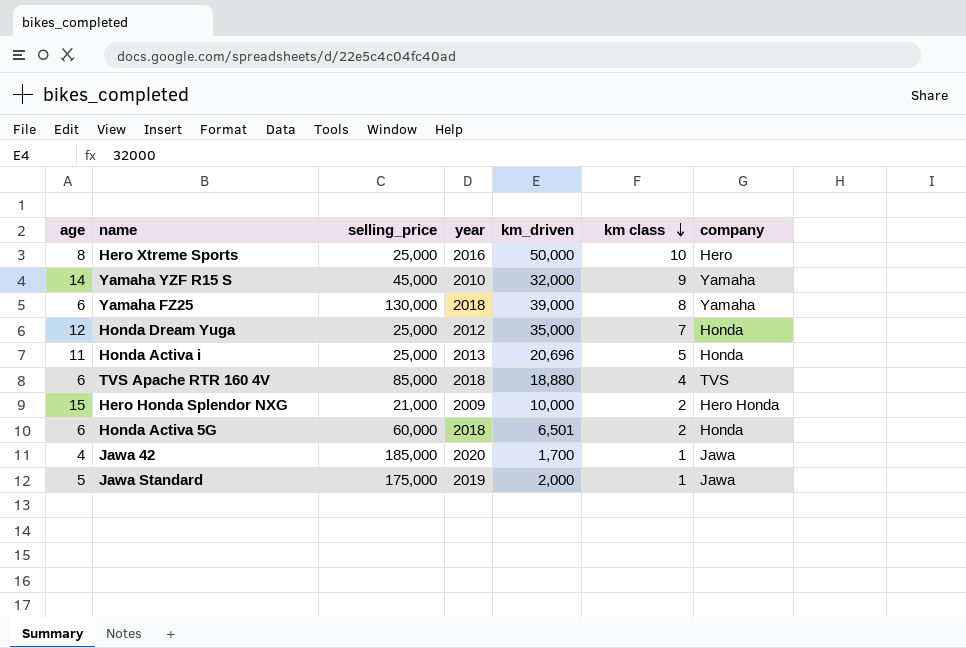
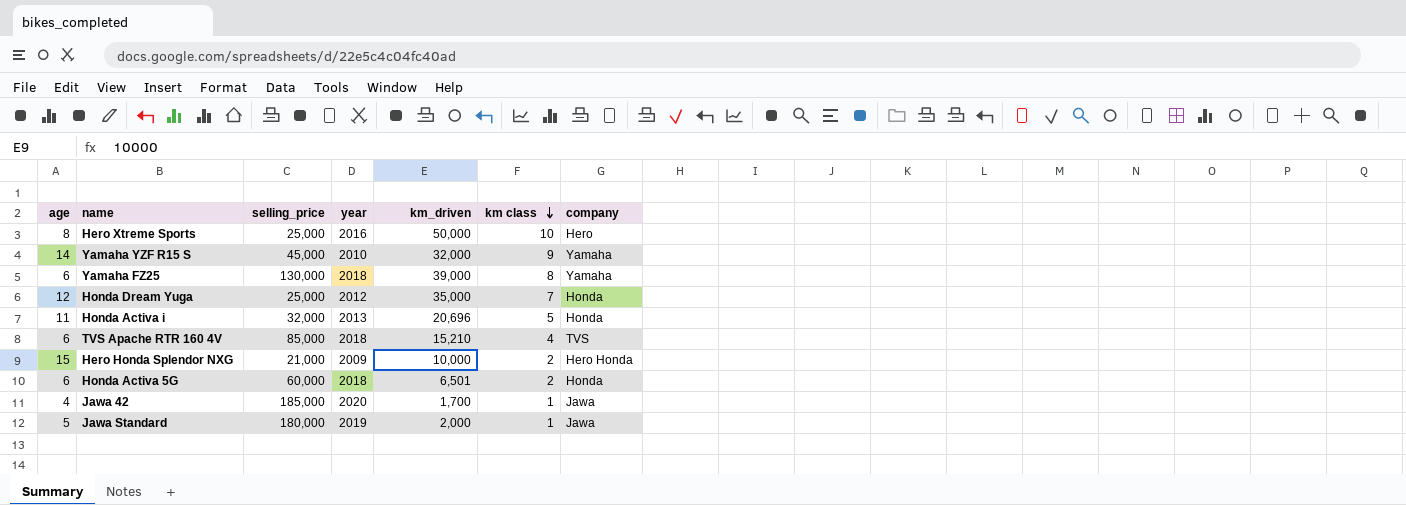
Honda Activa i | selling_price: 25,000 -> 32,000
TVS Apache RTR 160 4V | km_driven: 18,880 -> 15,210
Jawa Standard | selling_price: 175,000 -> 180,000

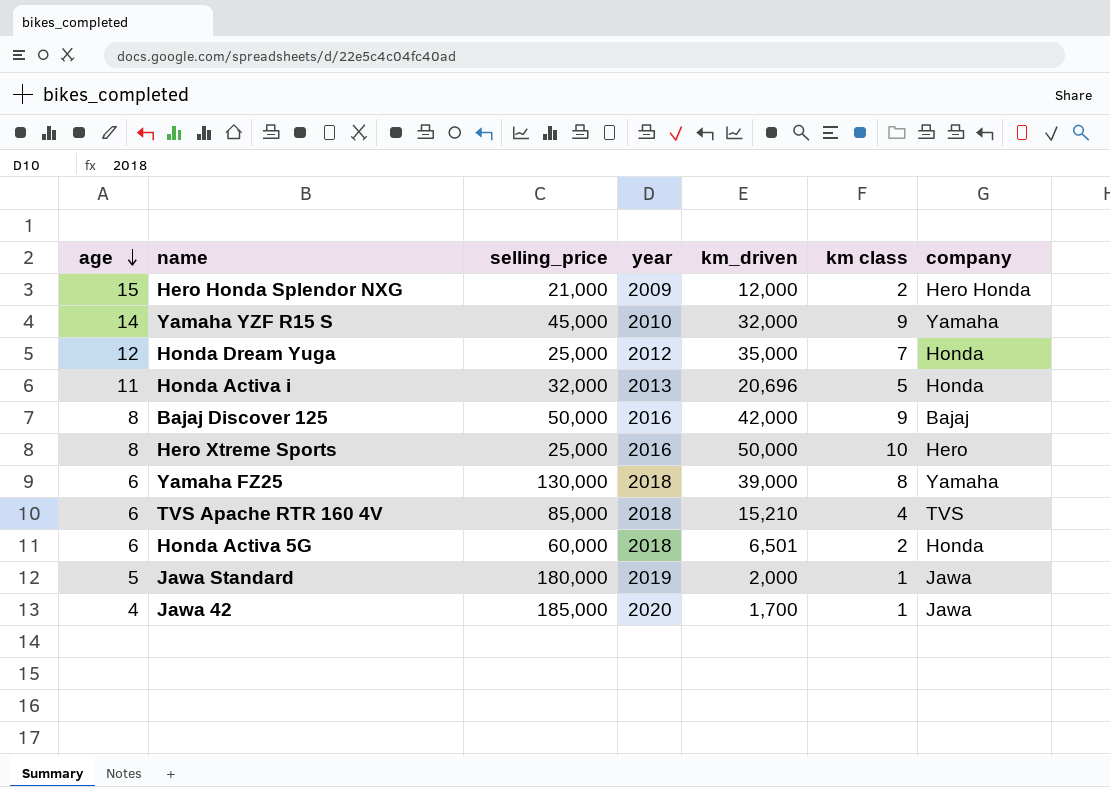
row order: km class descending -> age descending
Hero Honda Splendor NXG | km_driven: 10,000 -> 12,000
row Bajaj Discover 125: none -> 8 | 50,000 | 2016 | 42,000 | 9 | Bajaj

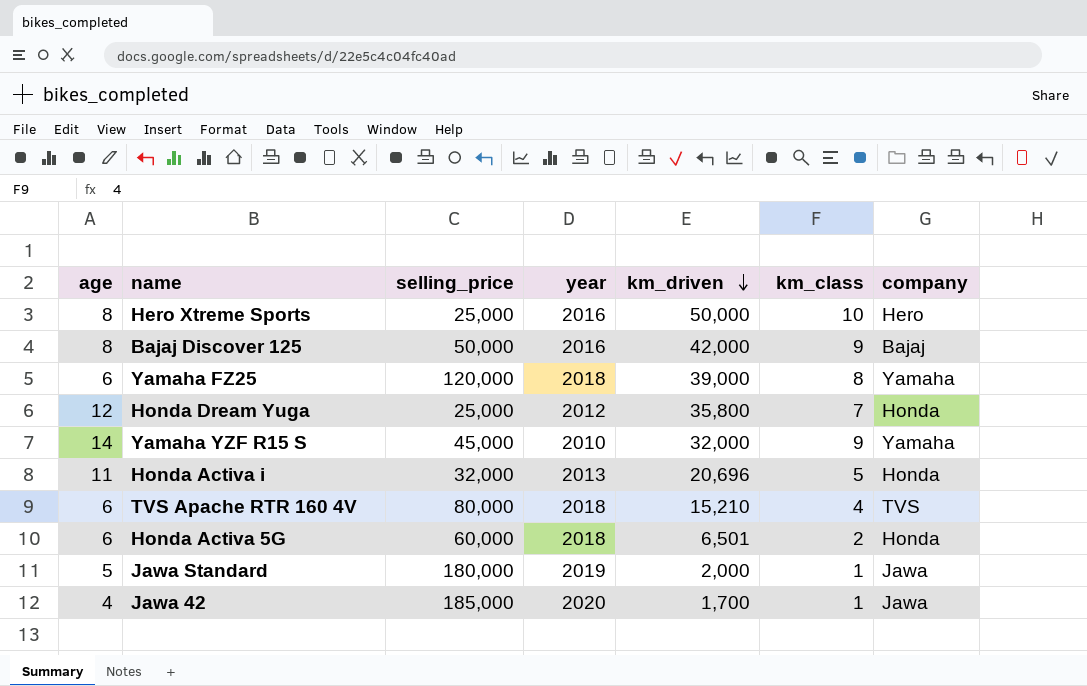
row order: age descending -> km_driven descending
column name: km class -> km_class
row Hero Honda Splendor NXG: 15 | 21,000 | 2009 | 12,000 | 2 | Hero Honda -> none
Yamaha FZ25 | selling_price: 130,000 -> 120,000
Honda Dream Yuga | km_driven: 35,000 -> 35,800
TVS Apache RTR 160 4V | selling_price: 85,000 -> 80,000

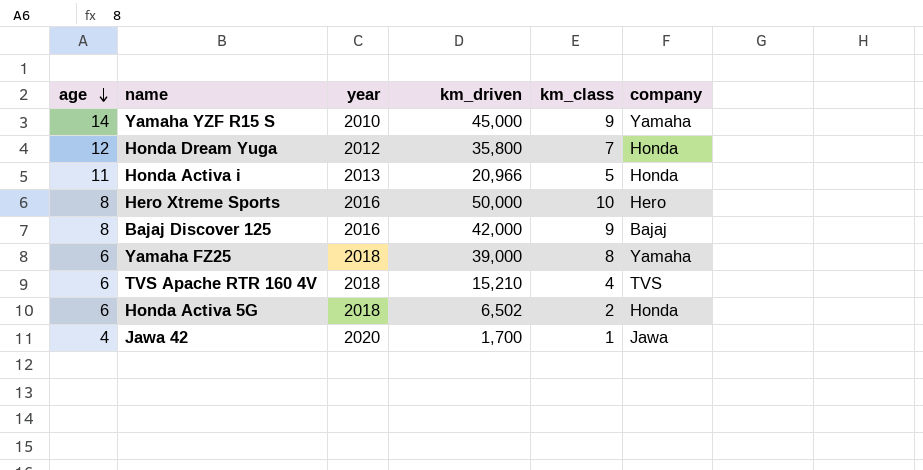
row order: km_driven descending -> age descending
column selling_price | position: 3 -> none
row Jawa Standard: 5 | 180,000 | 2019 | 2,000 | 1 | Jawa -> none
Yamaha YZF R15 S | km_driven: 32,000 -> 45,000
Honda Activa i | km_driven: 20,696 -> 20,966
Honda Activa 5G | km_driven: 6,501 -> 6,502

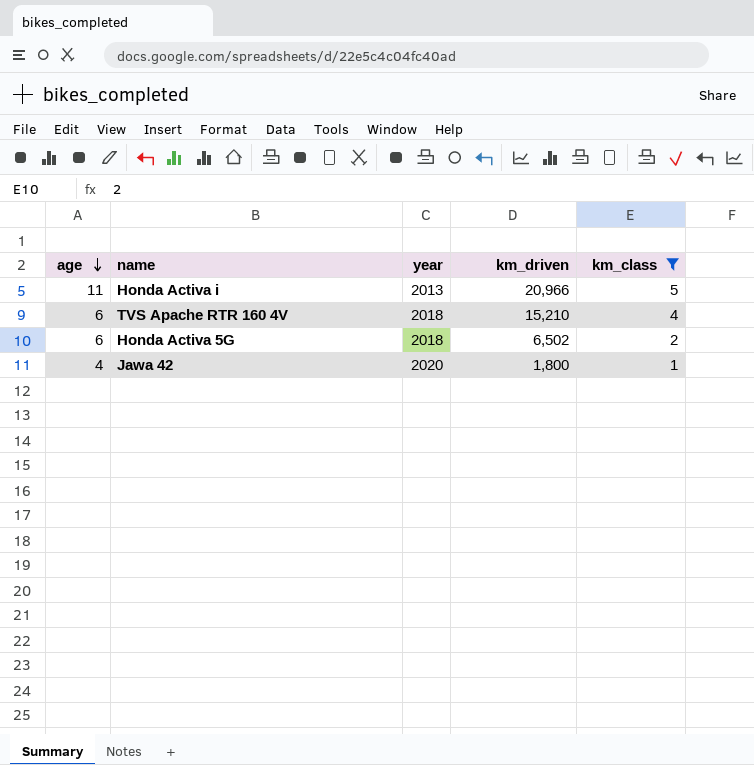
filter: none -> km_class <= 5
column company | position: 6 -> none
Jawa 42 | km_driven: 1,700 -> 1,800

